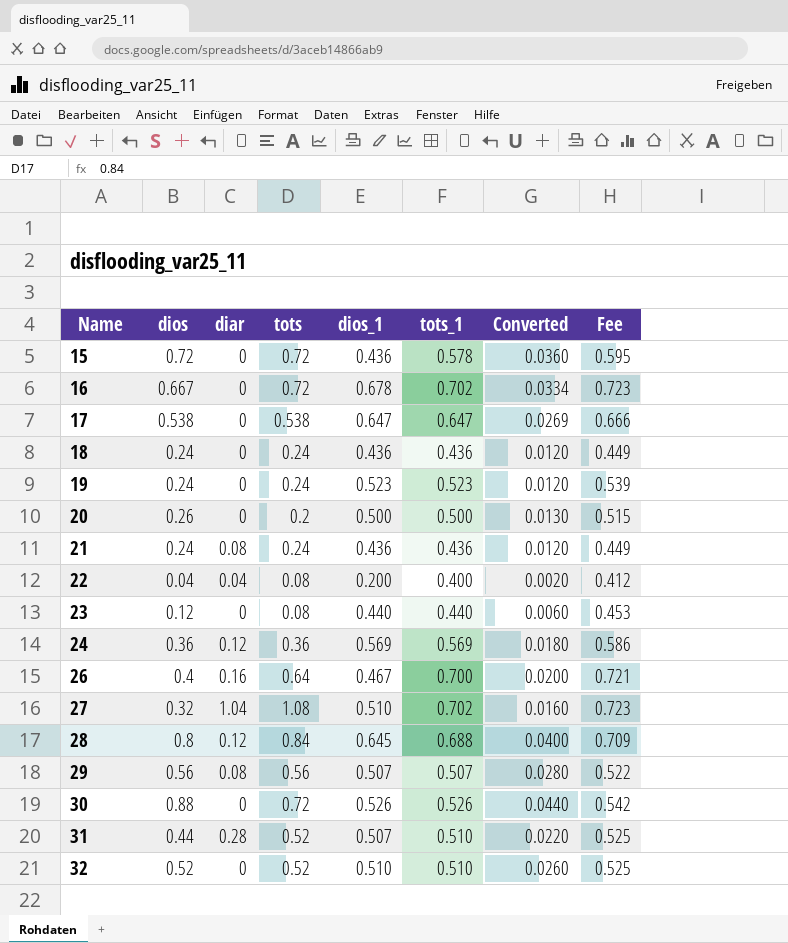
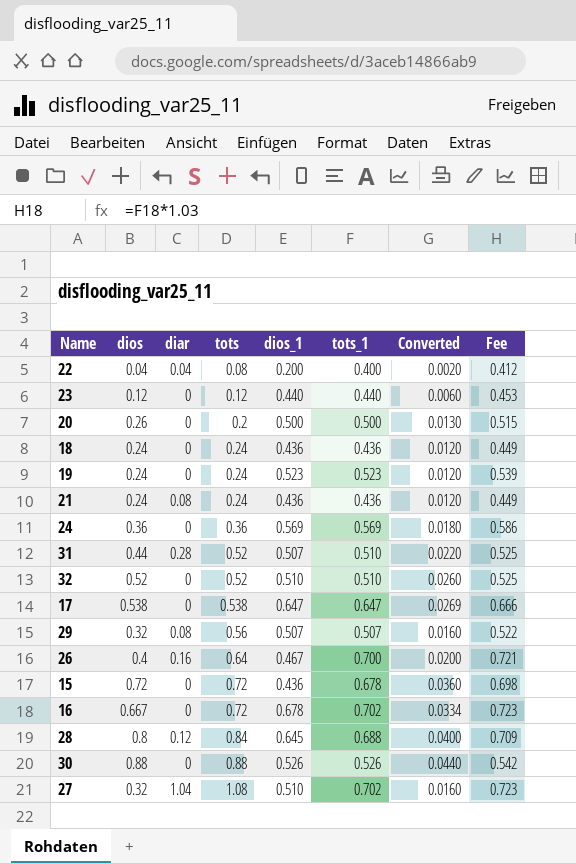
row order: Name ascending -> tots ascending
23 | tots: 0.08 -> 0.12
24 | diar: 0.12 -> 0
29 | dios: 0.56 -> 0.32
29 | Converted: 0.0280 -> 0.0160
15 | tots_1: 0.578 -> 0.678
15 | Fee: 0.595 -> 0.698
30 | tots: 0.72 -> 0.88

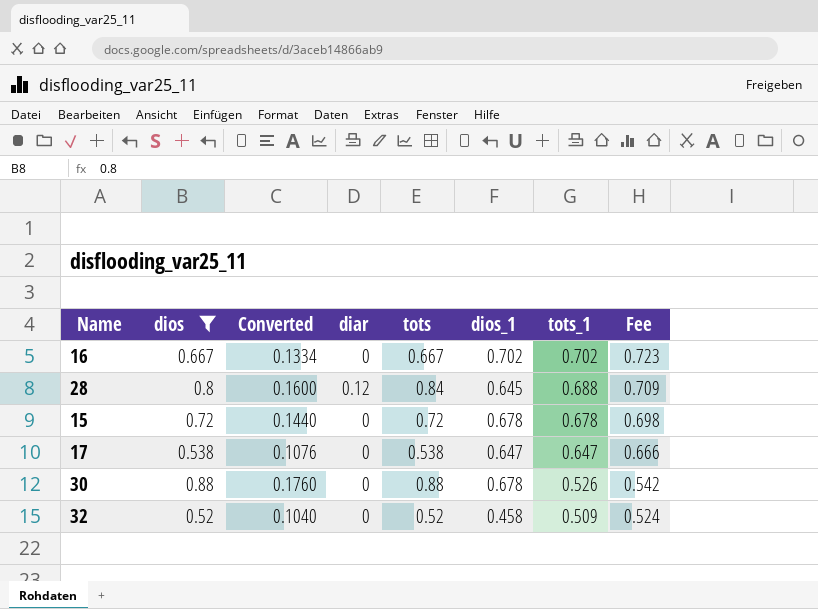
filter: none -> dios >= 0.52
row order: tots ascending -> tots_1 descending
column Converted | formula: [dios] * 0.05 -> [dios] * 0.2
column Converted | position: 7 -> 3
16 | tots: 0.72 -> 0.667
16 | dios_1: 0.678 -> 0.702
15 | dios_1: 0.436 -> 0.678
30 | dios_1: 0.526 -> 0.678
32 | dios_1: 0.510 -> 0.458
32 | tots_1: 0.510 -> 0.509
32 | Fee: 0.525 -> 0.524

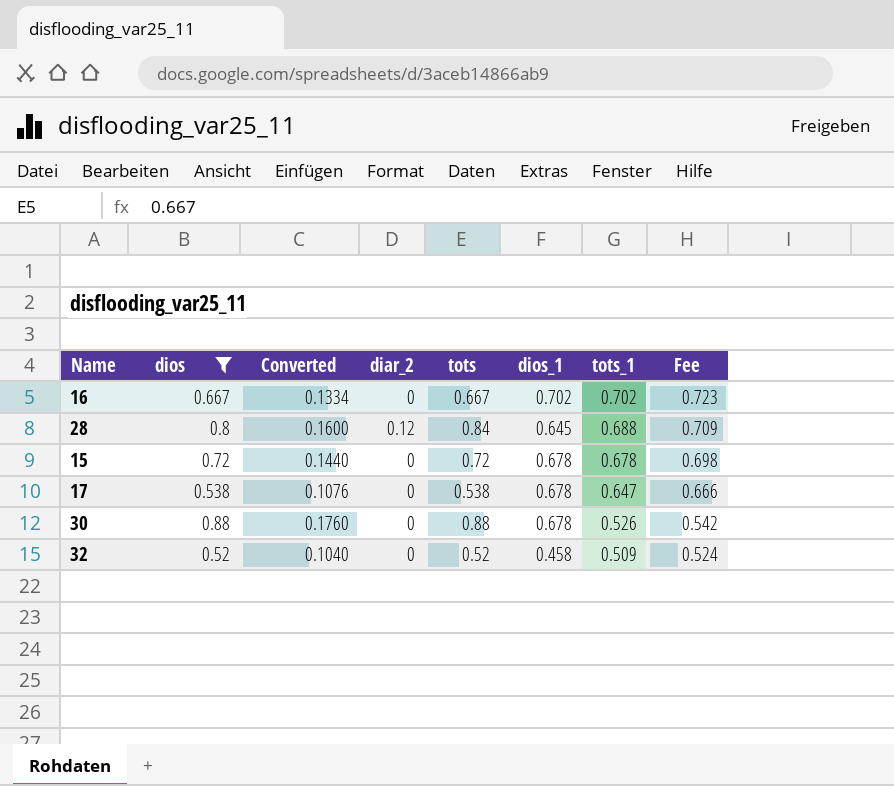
column name: diar -> diar_2
17 | dios_1: 0.647 -> 0.678

